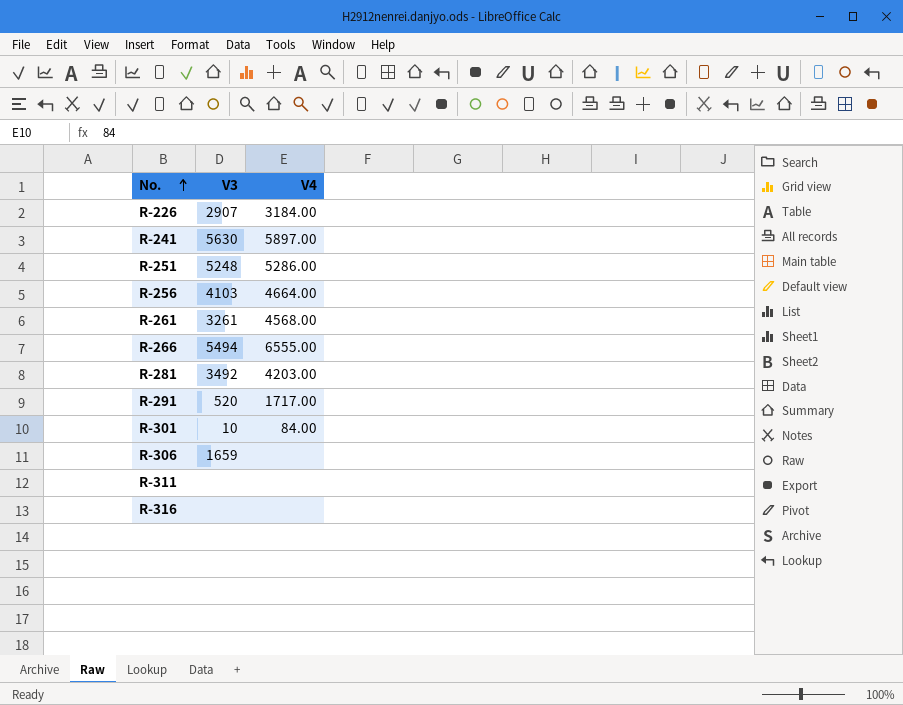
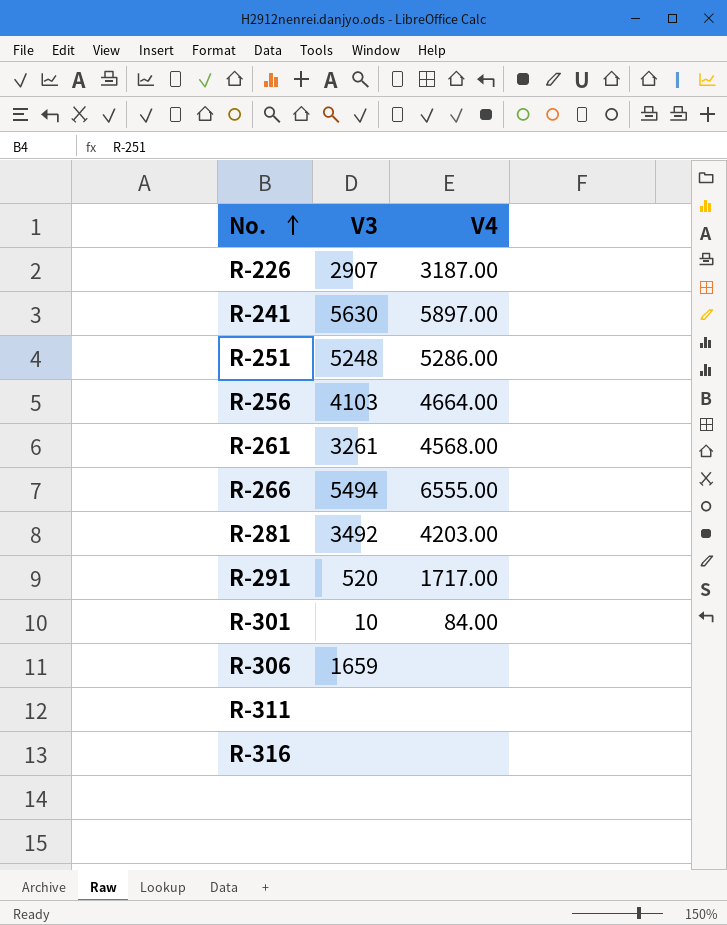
R-226 | V4: 3184.00 -> 3187.00

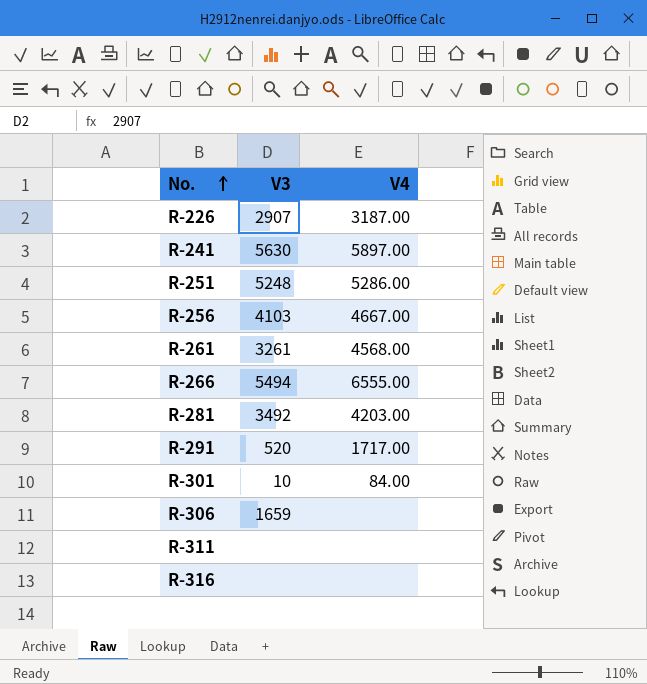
R-256 | V4: 4664.00 -> 4667.00

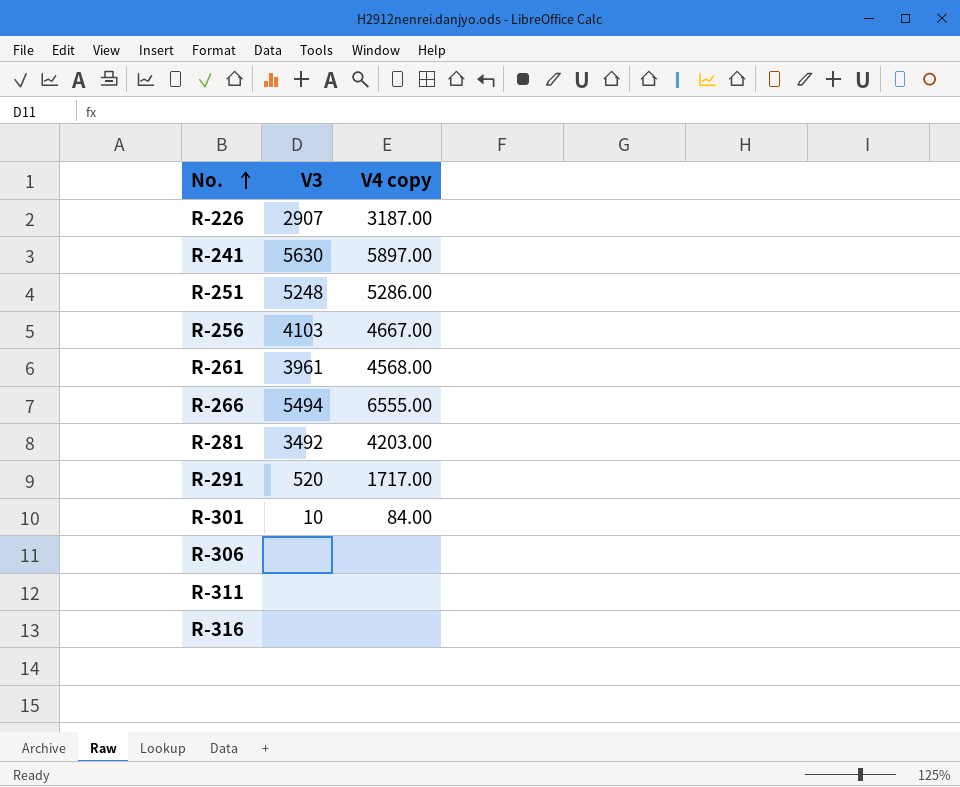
column name: V4 -> V4 copy
R-261 | V3: 3261 -> 3961
R-306 | V3: 1659 -> none

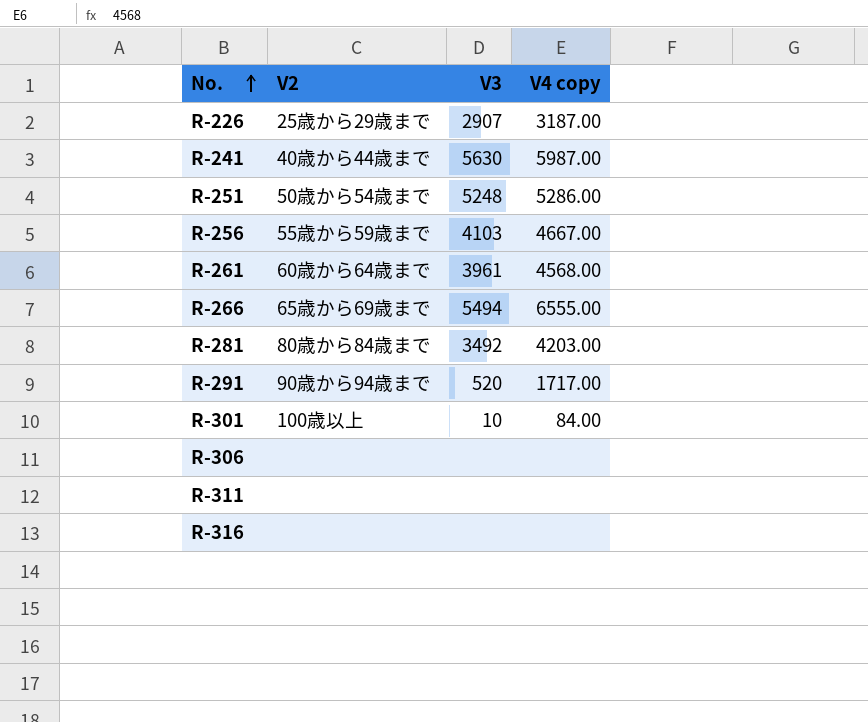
column V2 | position: none -> 2
R-241 | V4 copy: 5897.00 -> 5987.00

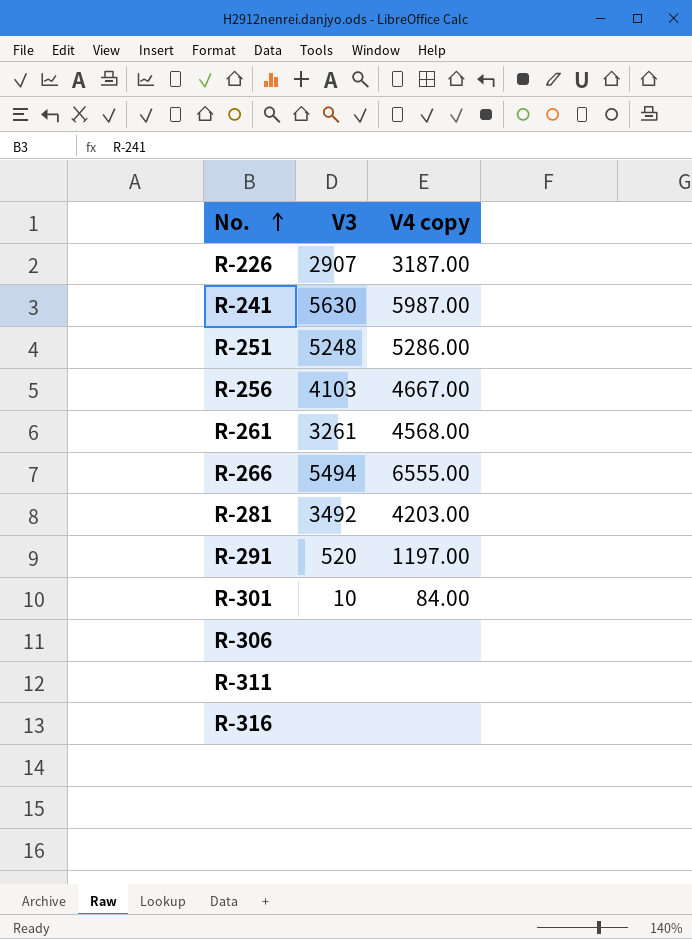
column V2 | position: 2 -> none
R-261 | V3: 3961 -> 3261
R-291 | V4 copy: 1717.00 -> 1197.00

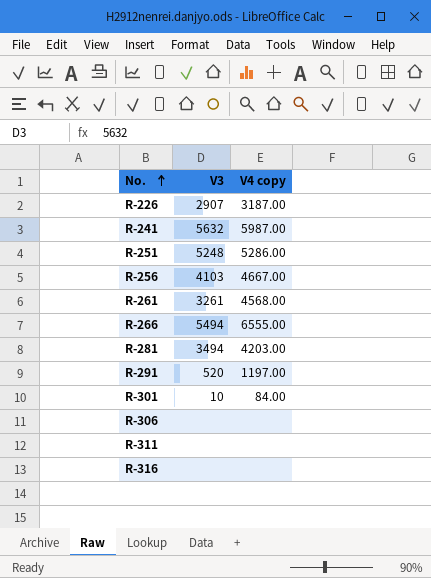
R-241 | V3: 5630 -> 5632
R-281 | V3: 3492 -> 3494

